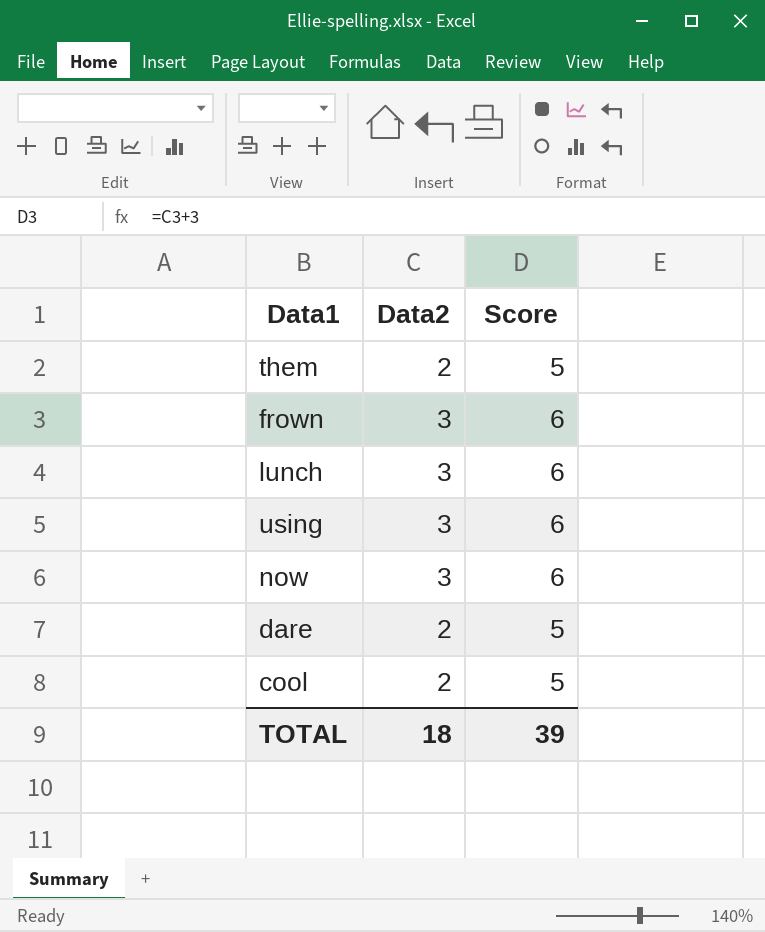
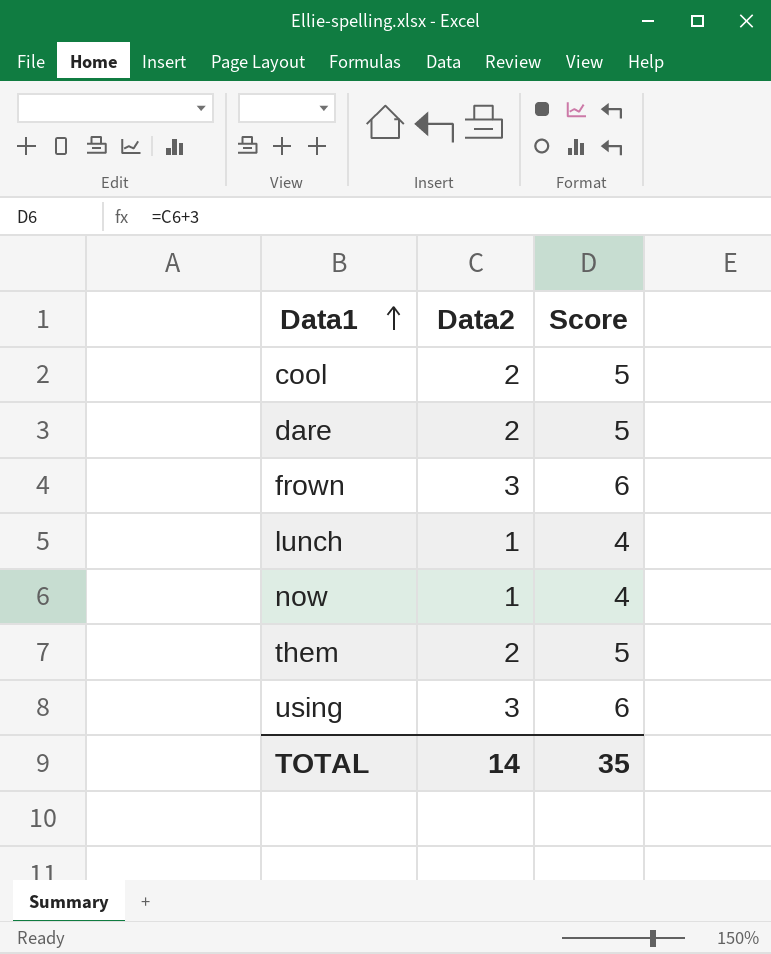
row order: none -> Data1 ascending
lunch | Data2: 3 -> 1
lunch | Score: 6 -> 4
now | Data2: 3 -> 1
now | Score: 6 -> 4
TOTAL | Data2: 18 -> 14
TOTAL | Score: 39 -> 35

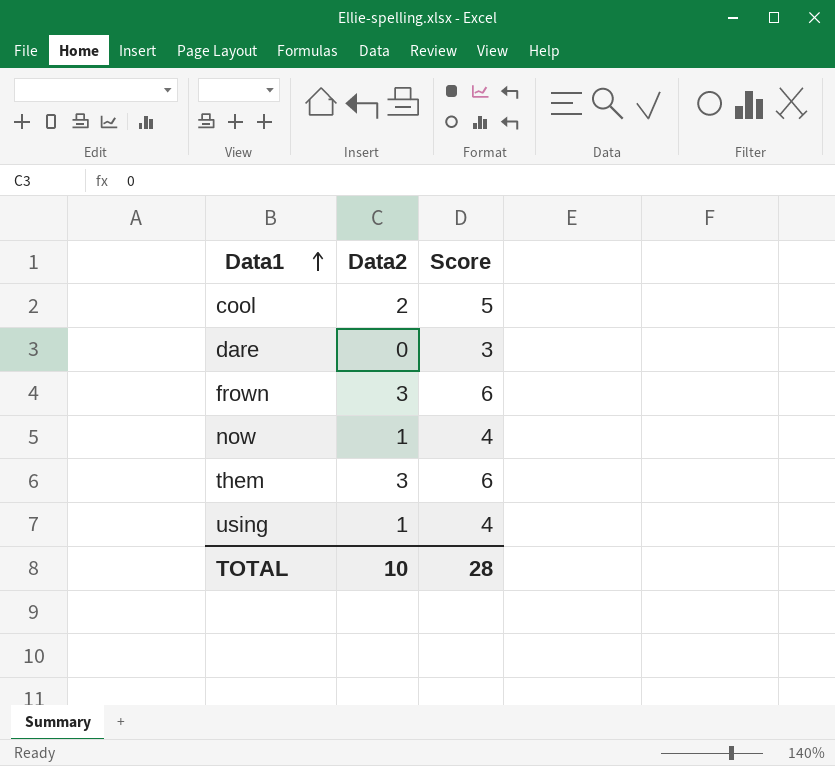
row lunch: 1 | 4 -> none
dare | Data2: 2 -> 0
dare | Score: 5 -> 3
them | Data2: 2 -> 3
them | Score: 5 -> 6
using | Data2: 3 -> 1
using | Score: 6 -> 4
TOTAL | Data2: 14 -> 10
TOTAL | Score: 35 -> 28

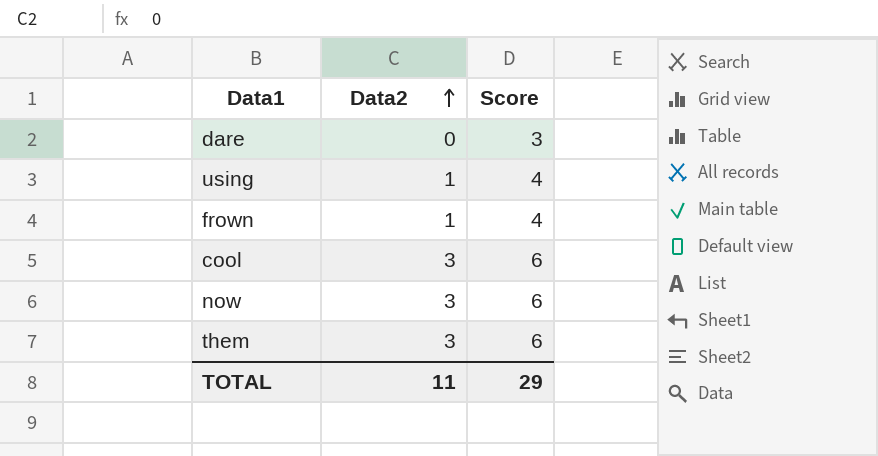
row order: Data1 ascending -> Data2 ascending
frown | Data2: 3 -> 1
frown | Score: 6 -> 4
cool | Data2: 2 -> 3
cool | Score: 5 -> 6
now | Data2: 1 -> 3
now | Score: 4 -> 6
TOTAL | Data2: 10 -> 11
TOTAL | Score: 28 -> 29

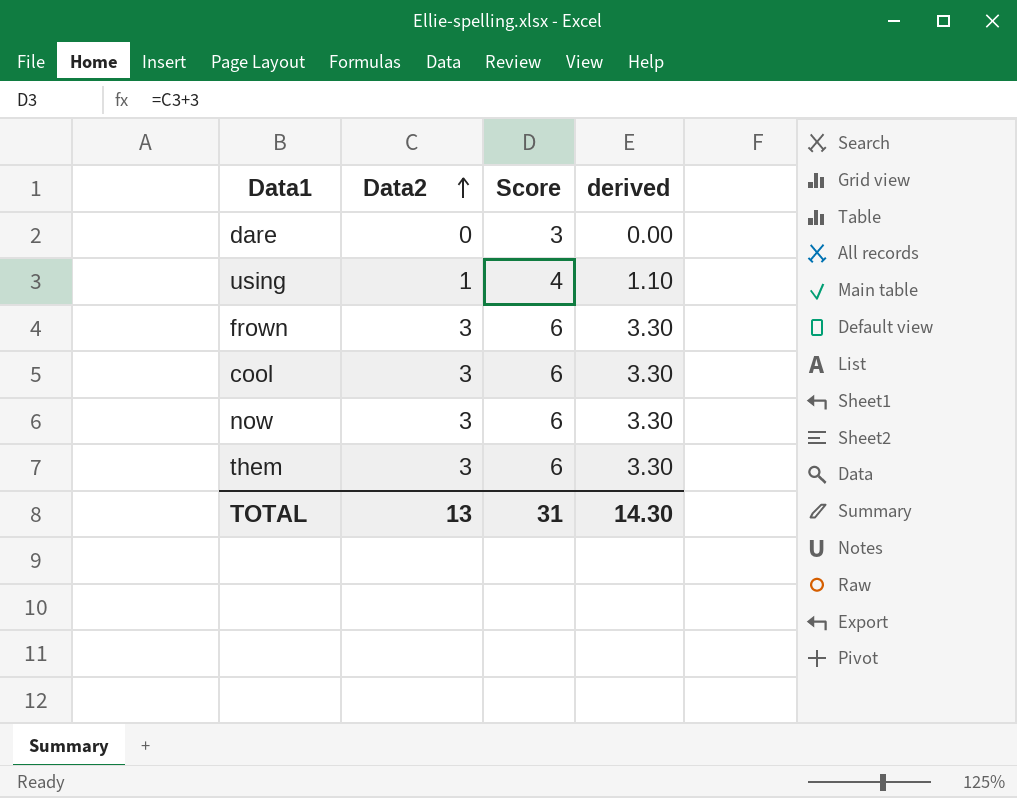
column derived | formula: none -> [Data2] * 1.1
frown | Data2: 1 -> 3
frown | Score: 4 -> 6
TOTAL | Data2: 11 -> 13
TOTAL | Score: 29 -> 31

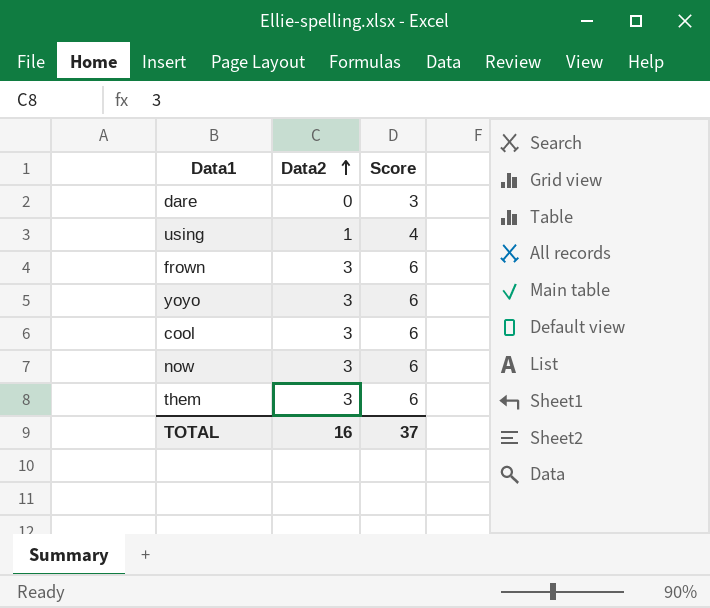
column derived | formula: [Data2] * 1.1 -> none
row yoyo: none -> 3 | 6
TOTAL | Data2: 13 -> 16
TOTAL | Score: 31 -> 37

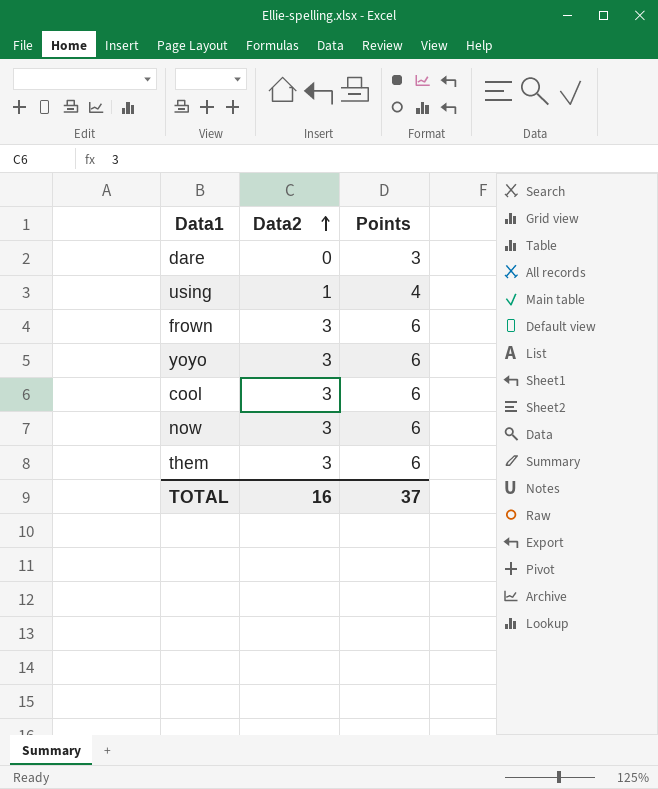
column name: Score -> Points

